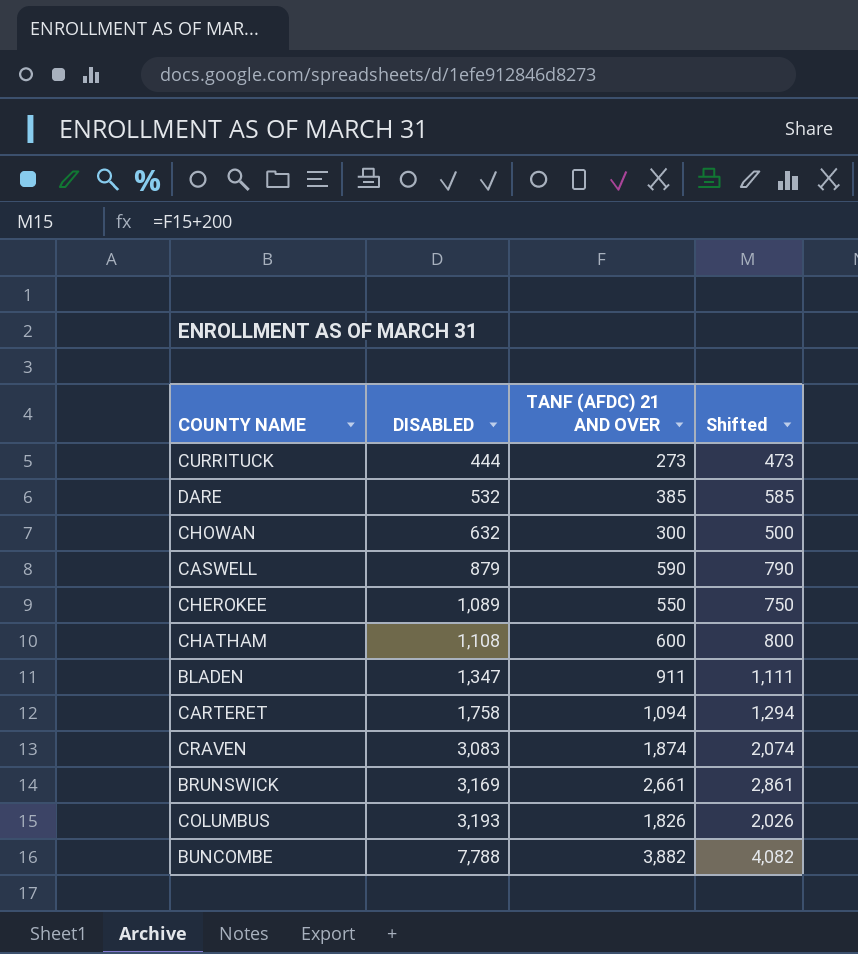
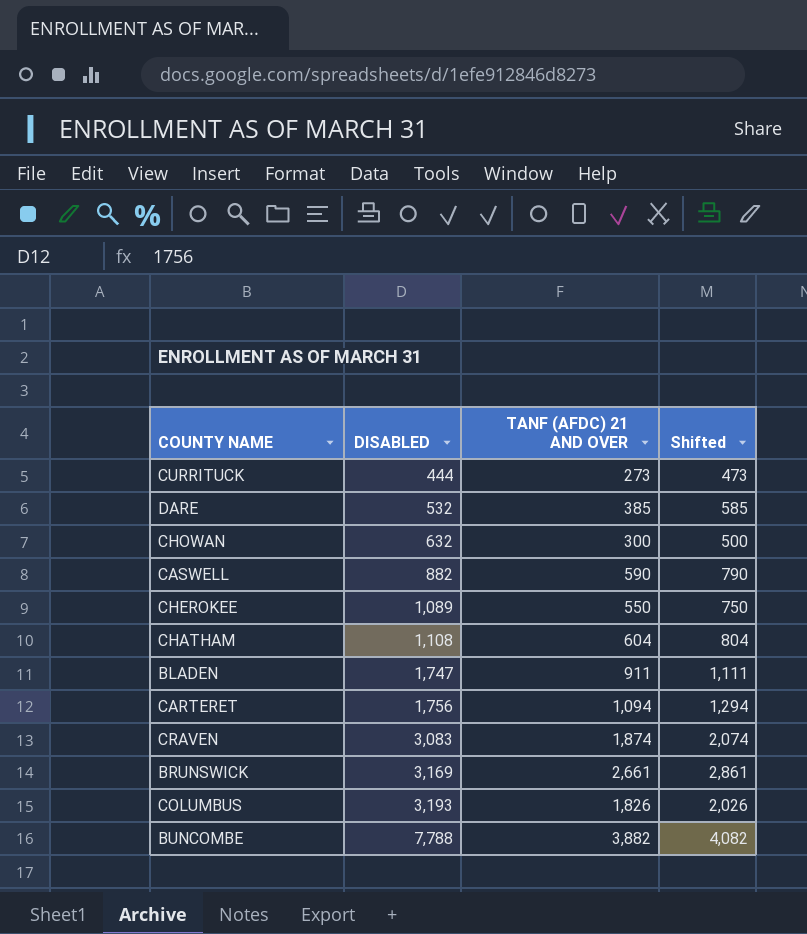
CASWELL | DISABLED: 879 -> 882
CHATHAM | TANF (AFDC) 21 AND OVER: 600 -> 604
CHATHAM | Shifted: 800 -> 804
BLADEN | DISABLED: 1,347 -> 1,747
CARTERET | DISABLED: 1,758 -> 1,756

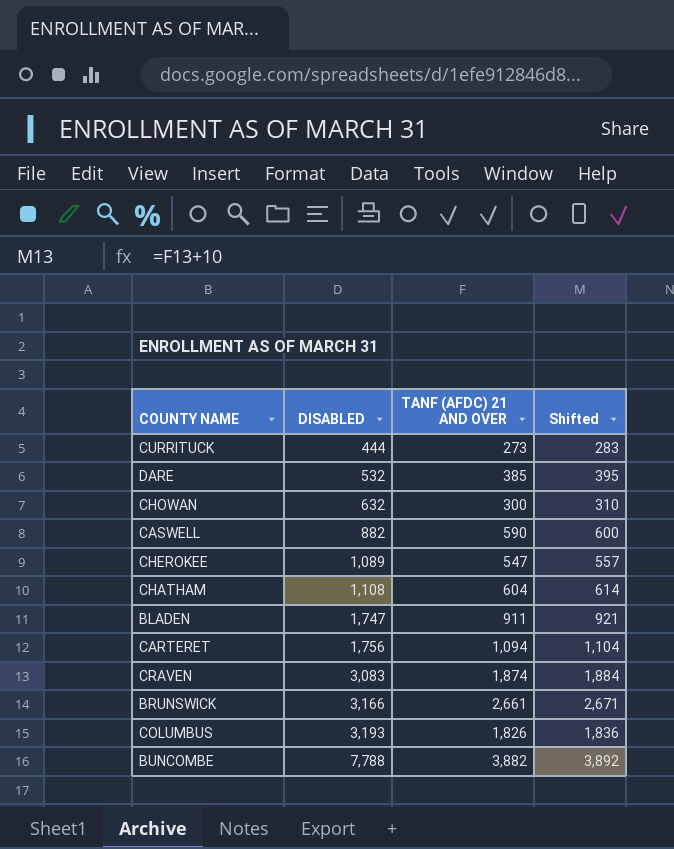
column Shifted | formula: [TANF (AFDC) 21 AND OVER] + 200 -> [TANF (AFDC) 21 AND OVER] + 10
CHEROKEE | TANF (AFDC) 21 AND OVER: 550 -> 547
BRUNSWICK | DISABLED: 3,169 -> 3,166

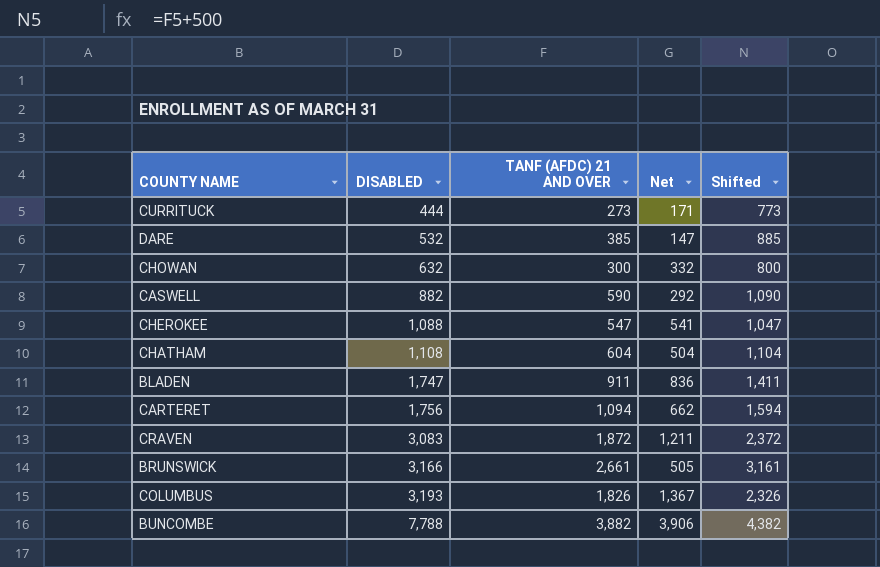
column Net | formula: none -> [DISABLED] - [TANF (AFDC) 21 AND OVER]
column Shifted | formula: [TANF (AFDC) 21 AND OVER] + 10 -> [TANF (AFDC) 21 AND OVER] + 500
CHEROKEE | DISABLED: 1,089 -> 1,088
CRAVEN | TANF (AFDC) 21 AND OVER: 1,874 -> 1,872

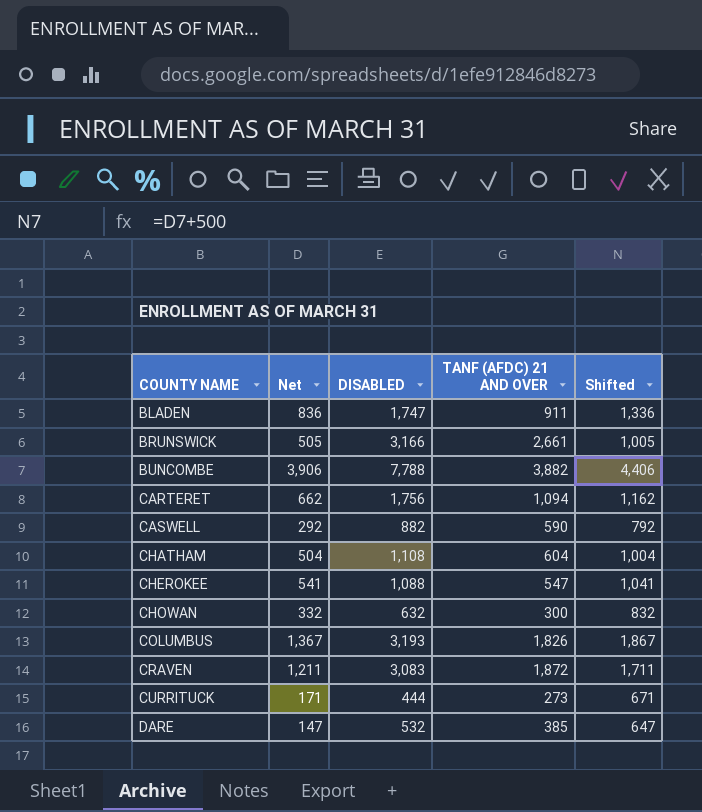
row order: DISABLED ascending -> COUNTY NAME ascending
column Net | position: 4 -> 2
column Shifted | formula: [TANF (AFDC) 21 AND OVER] + 500 -> [Net] + 500

